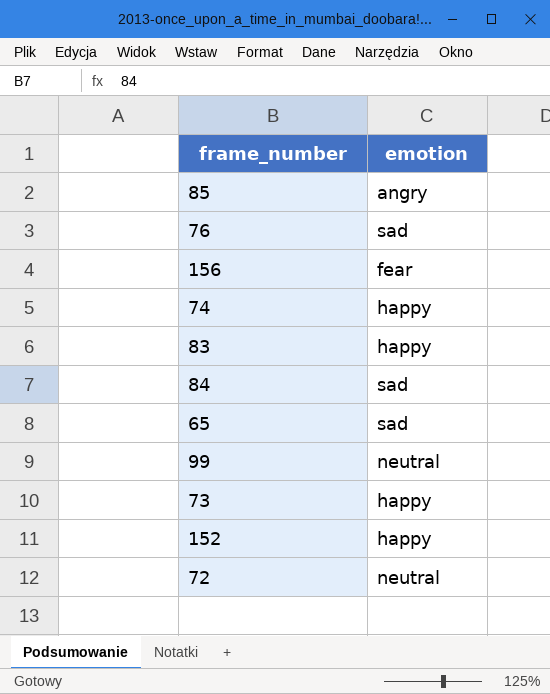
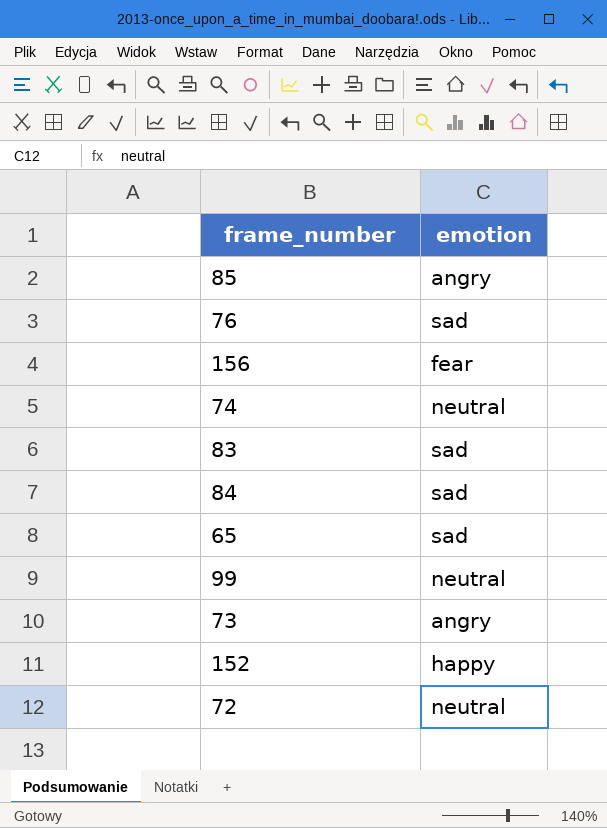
74 | emotion: happy -> neutral
83 | emotion: happy -> sad
73 | emotion: happy -> angry

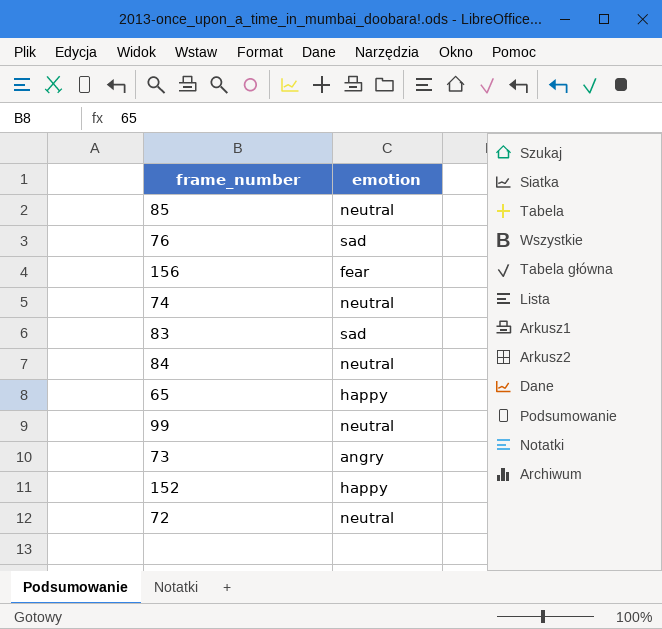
85 | emotion: angry -> neutral
84 | emotion: sad -> neutral
65 | emotion: sad -> happy

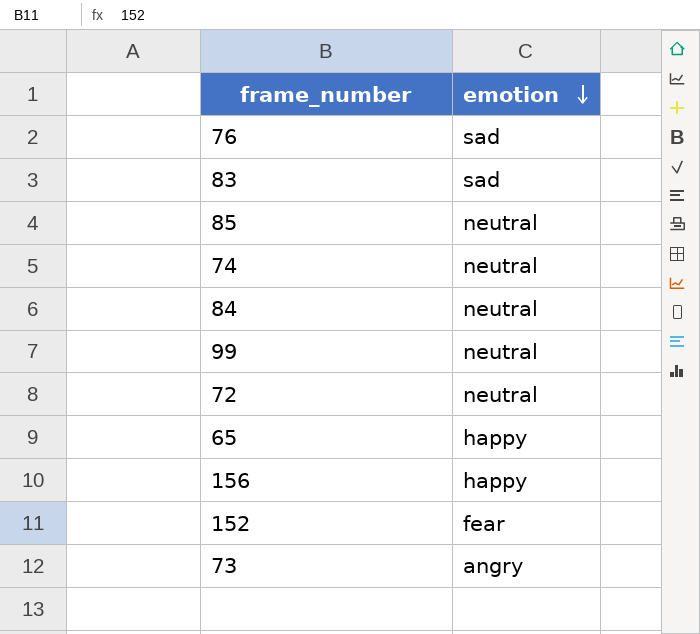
row order: none -> emotion descending
156 | emotion: fear -> happy
152 | emotion: happy -> fear

